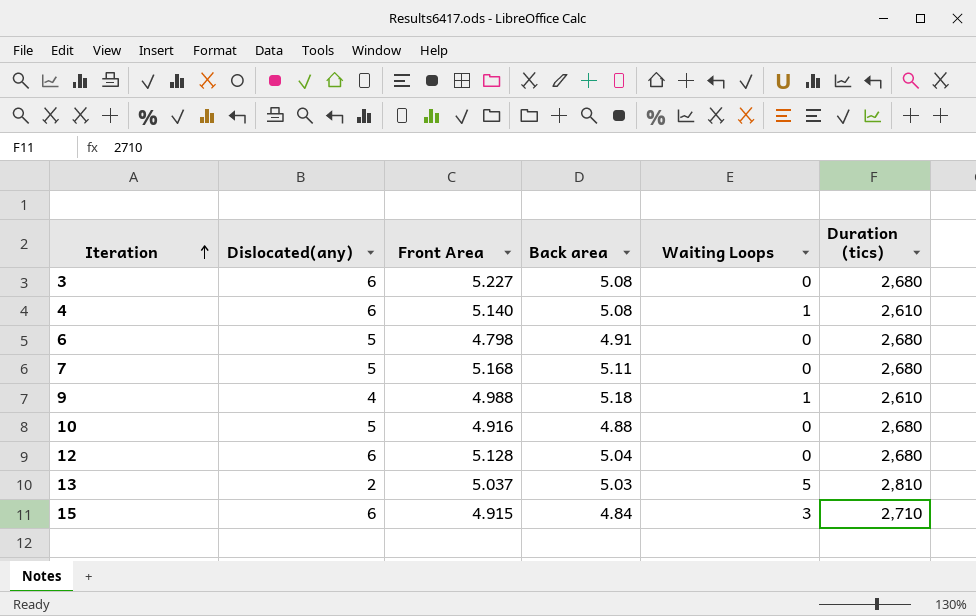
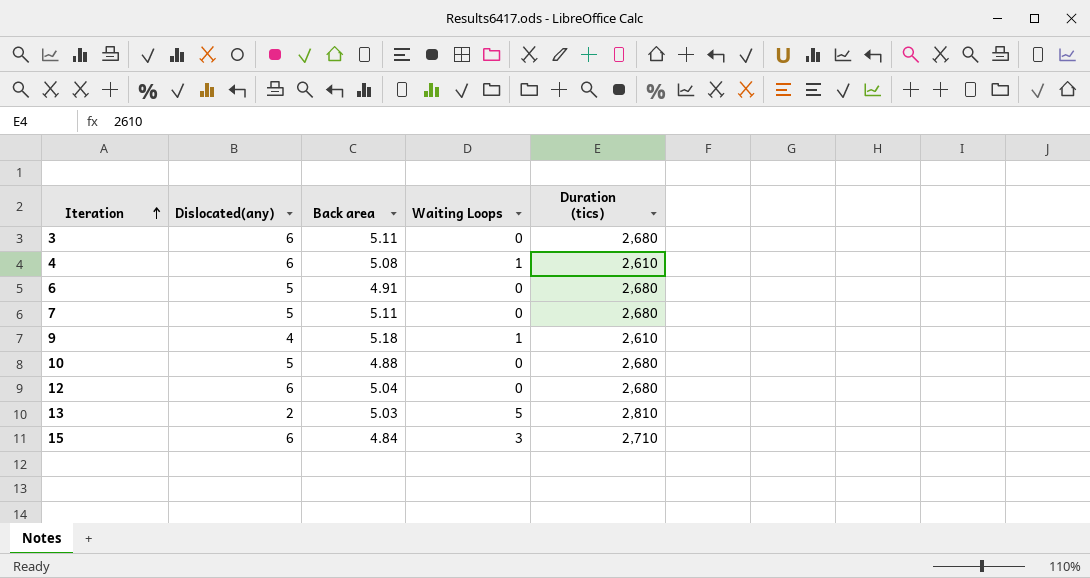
column Front Area | position: 3 -> none
3 | Back area: 5.08 -> 5.11

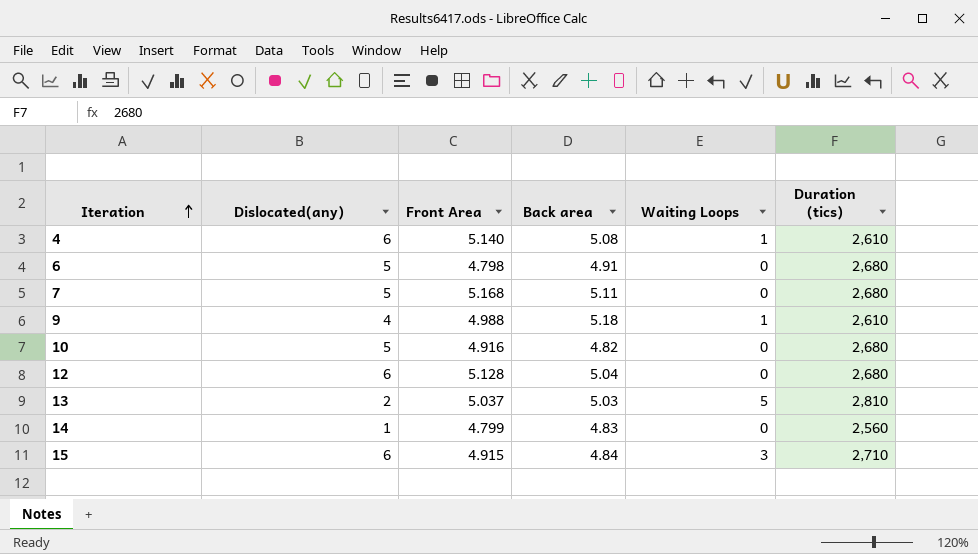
column Front Area | position: none -> 3
row 3: 6 | 5.11 | 0 | 2,680 -> none
10 | Back area: 4.88 -> 4.82
row 14: none -> 1 | 4.799 | 4.83 | 0 | 2,560

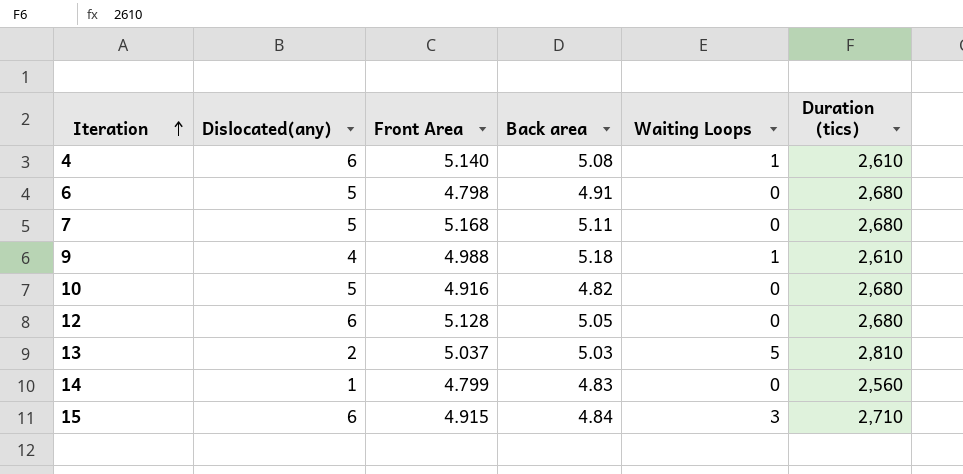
12 | Back area: 5.04 -> 5.05

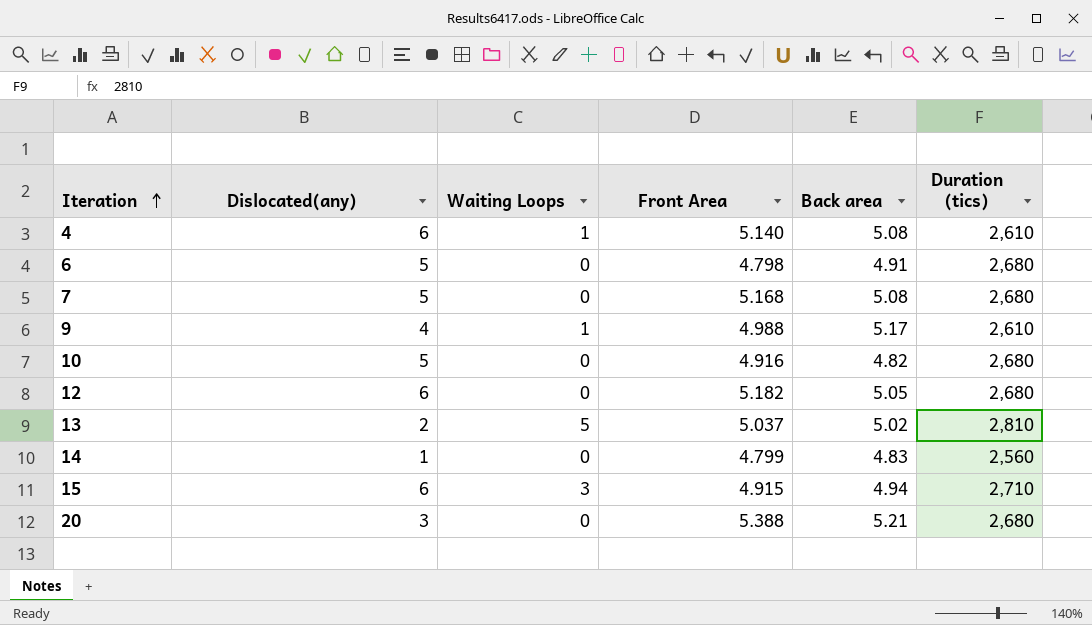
column Waiting Loops | position: 5 -> 3
7 | Back area: 5.11 -> 5.08
9 | Back area: 5.18 -> 5.17
12 | Front Area: 5.128 -> 5.182
13 | Back area: 5.03 -> 5.02
15 | Back area: 4.84 -> 4.94
row 20: none -> 3 | 0 | 5.388 | 5.21 | 2,680

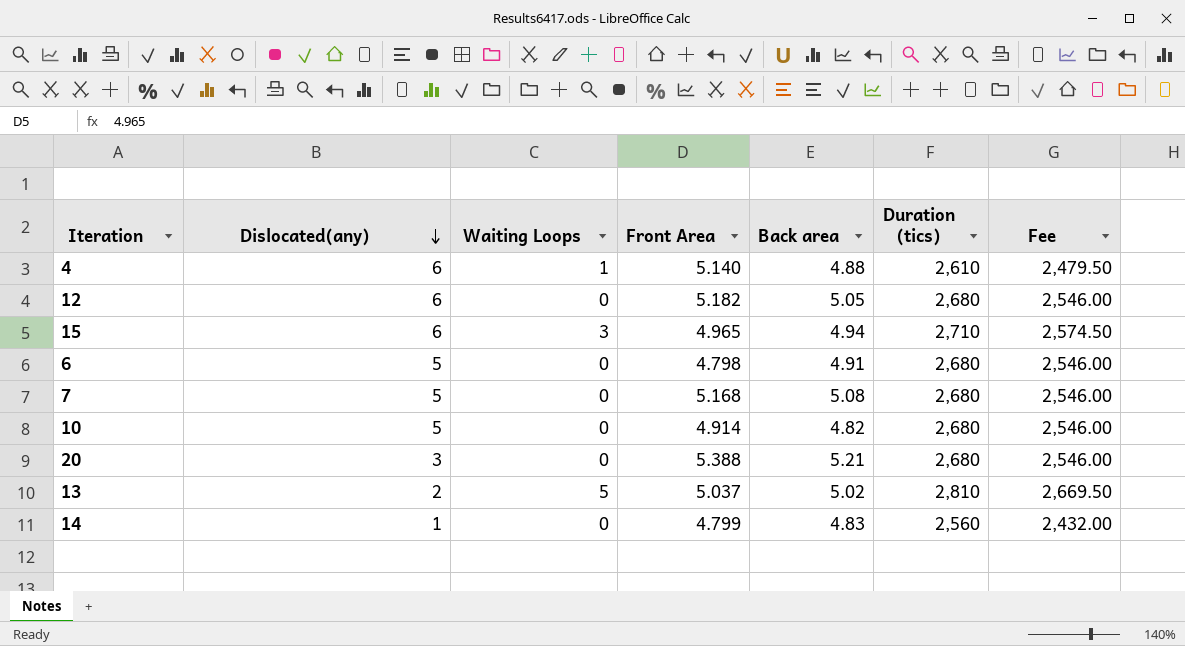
row order: Iteration ascending -> Dislocated(any) descending
column Fee | formula: none -> [Duration (tics)] * 0.95
row 9: 4 | 1 | 4.988 | 5.17 | 2,610 -> none
4 | Back area: 5.08 -> 4.88
15 | Front Area: 4.915 -> 4.965
10 | Front Area: 4.916 -> 4.914

